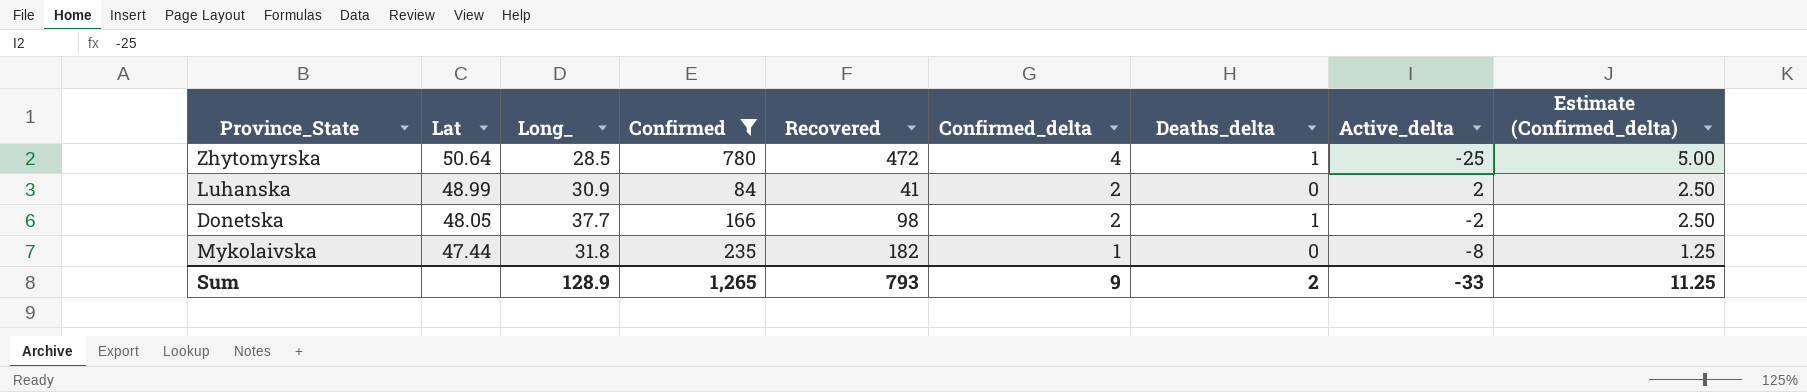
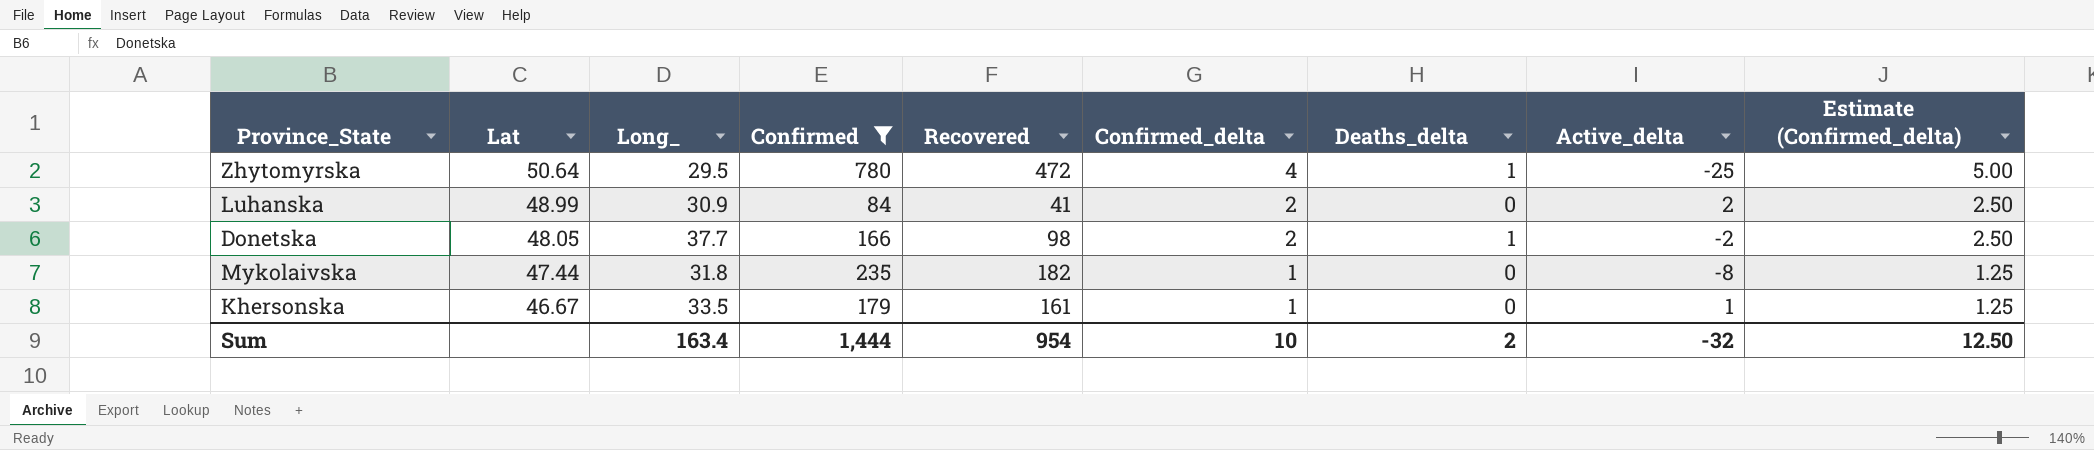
Zhytomyrskа | Long_: 28.5 -> 29.5
row Khersonska: none -> 46.67 | 33.5 | 179 | 161 | 1 | 0 | 1 | 1.25
Sum | Long_: 128.9 -> 163.4
Sum | Confirmed: 1,265 -> 1,444
Sum | Recovered: 793 -> 954
Sum | Confirmed_delta: 9 -> 10
Sum | Active_delta: -33 -> -32
Sum | Estimate (Confirmed_delta): 11.25 -> 12.50

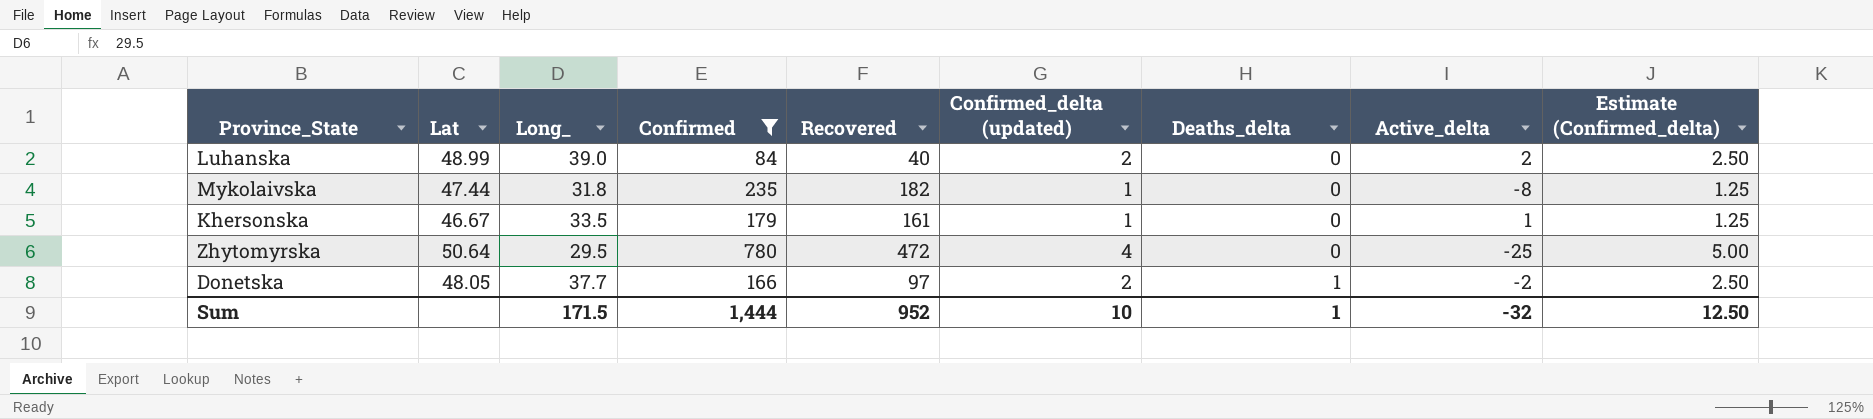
row order: Lat descending -> Deaths_delta ascending
column name: Confirmed_delta -> Confirmed_delta (updated)
Luhanska | Long_: 30.9 -> 39.0
Luhanska | Recovered: 41 -> 40
Zhytomyrskа | Deaths_delta: 1 -> 0
Donetska | Recovered: 98 -> 97
Sum | Long_: 163.4 -> 171.5
Sum | Recovered: 954 -> 952
Sum | Deaths_delta: 2 -> 1

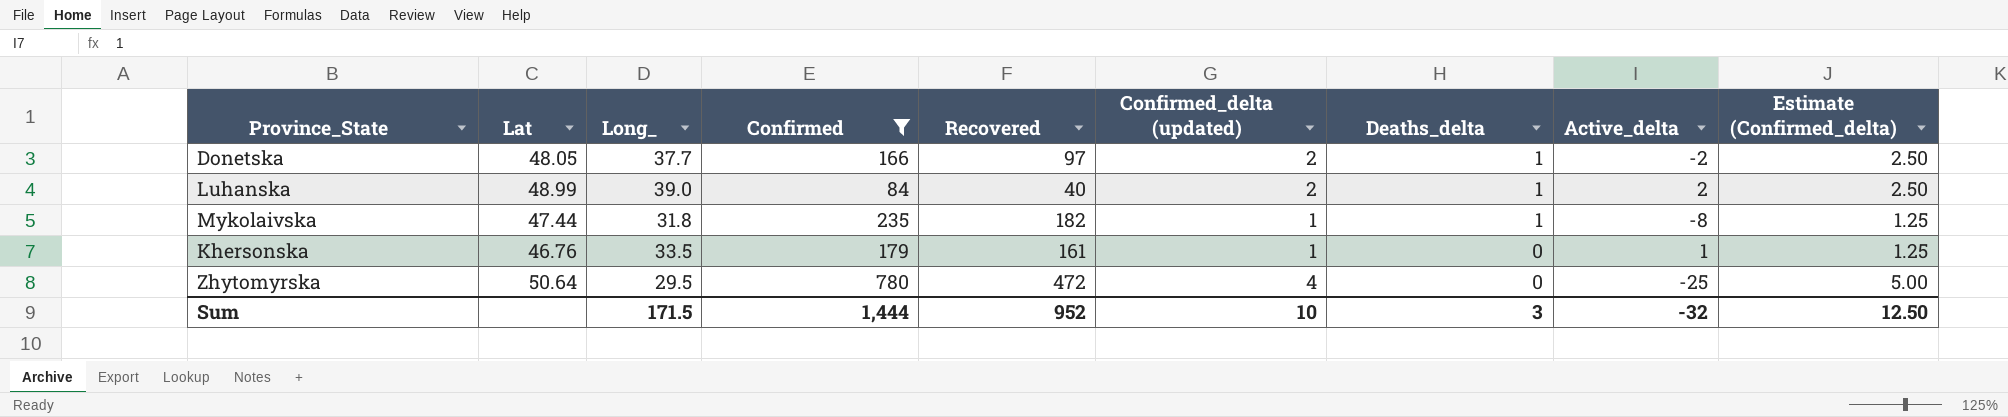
row order: Deaths_delta ascending -> Deaths_delta descending
Luhanska | Deaths_delta: 0 -> 1
Mykolaivska | Deaths_delta: 0 -> 1
Khersonska | Lat: 46.67 -> 46.76
Sum | Deaths_delta: 1 -> 3

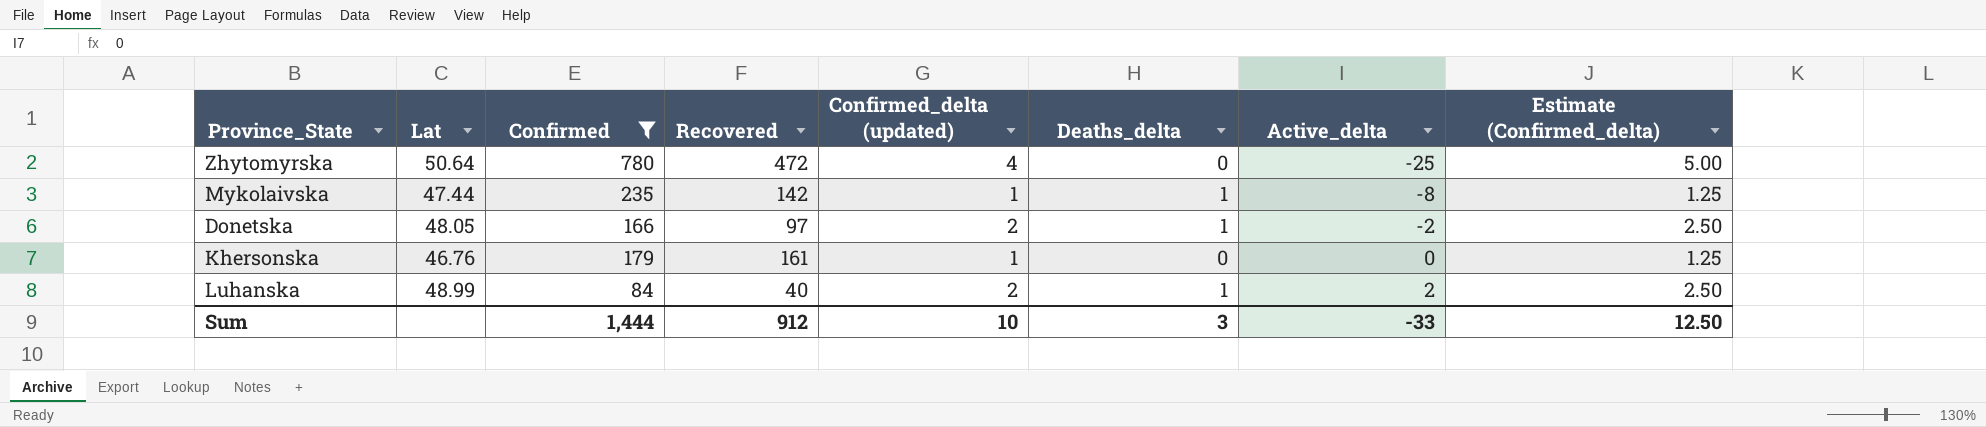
row order: Deaths_delta descending -> Active_delta ascending
column Long_ | position: 3 -> none
Mykolaivska | Recovered: 182 -> 142
Khersonska | Active_delta: 1 -> 0
Sum | Recovered: 952 -> 912
Sum | Active_delta: -32 -> -33

